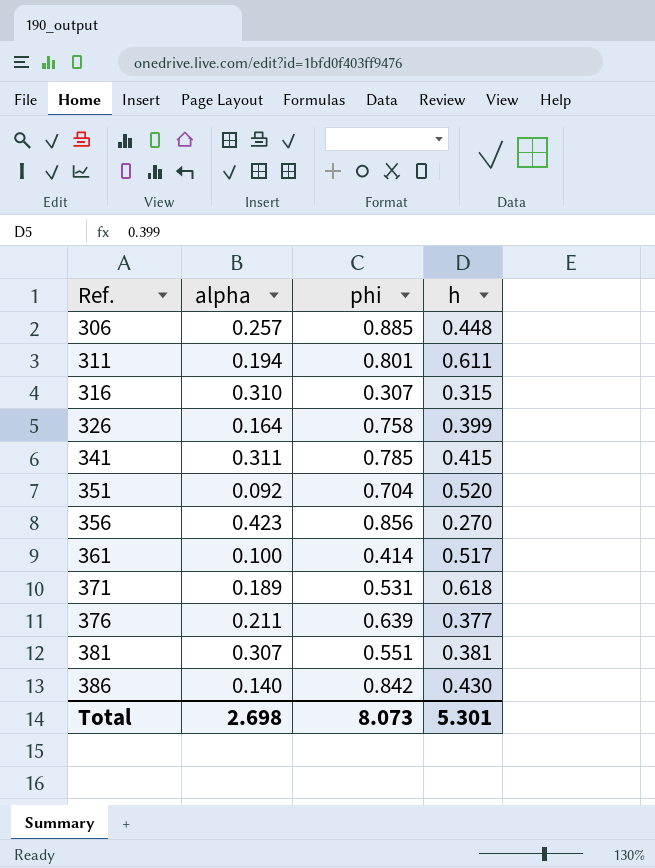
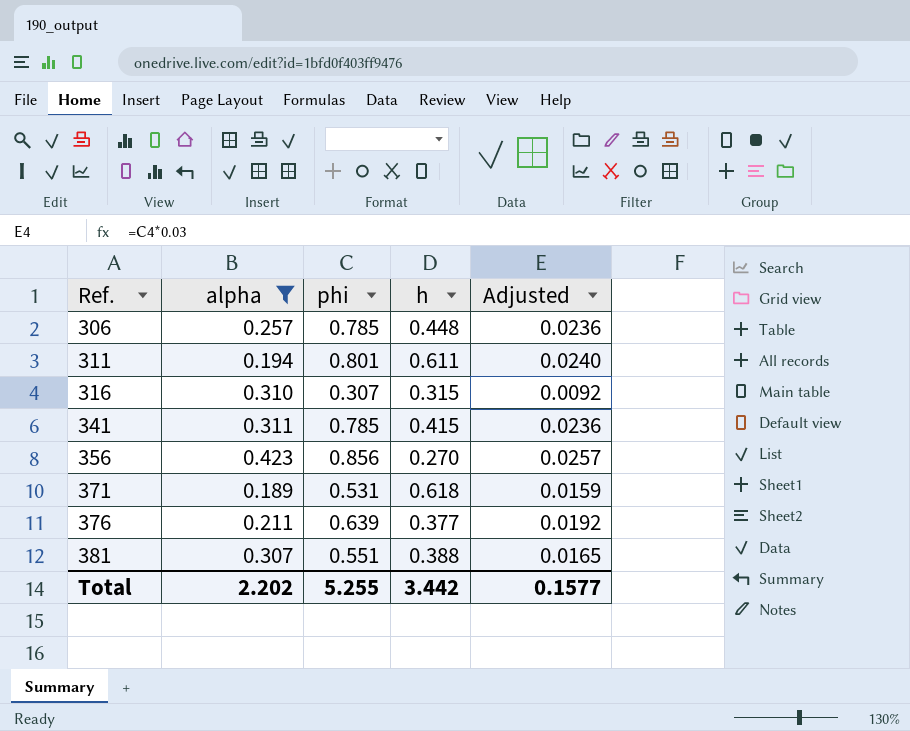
filter: none -> alpha >= 0.189
column Adjusted | formula: none -> [phi] * 0.03
306 | phi: 0.885 -> 0.785
381 | h: 0.381 -> 0.388
Total | alpha: 2.698 -> 2.202
Total | phi: 8.073 -> 5.255
Total | h: 5.301 -> 3.442

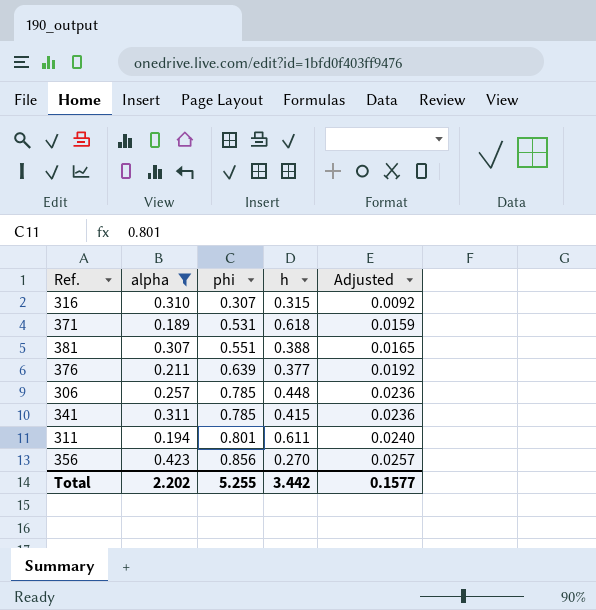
row order: Ref. ascending -> phi ascending

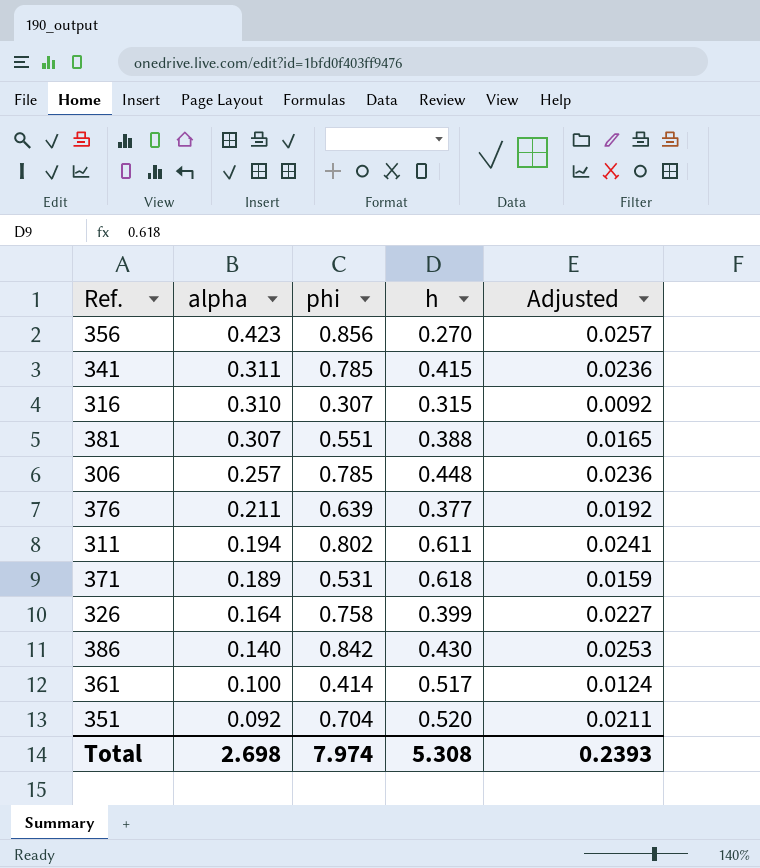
filter: alpha >= 0.189 -> none
row order: phi ascending -> alpha descending
311 | phi: 0.801 -> 0.802
311 | Adjusted: 0.0240 -> 0.0241
Total | alpha: 2.202 -> 2.698
Total | phi: 5.255 -> 7.974
Total | h: 3.442 -> 5.308
Total | Adjusted: 0.1577 -> 0.2393

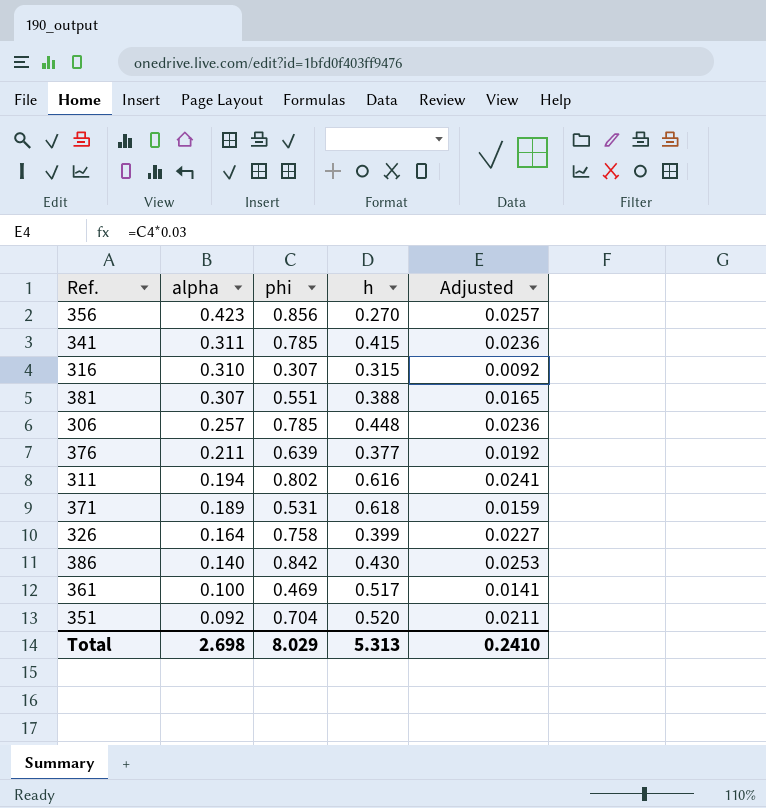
311 | h: 0.611 -> 0.616
361 | phi: 0.414 -> 0.469
361 | Adjusted: 0.0124 -> 0.0141
Total | phi: 7.974 -> 8.029
Total | h: 5.308 -> 5.313
Total | Adjusted: 0.2393 -> 0.2410

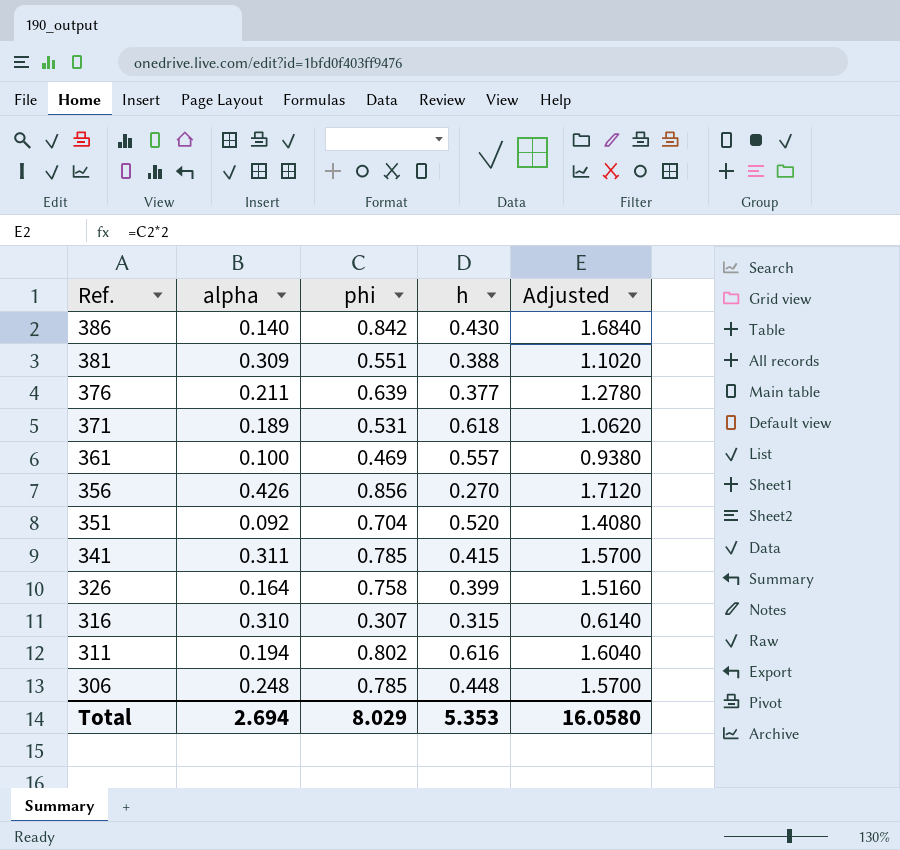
row order: alpha descending -> Ref. descending
column Adjusted | formula: [phi] * 0.03 -> [phi] * 2
381 | alpha: 0.307 -> 0.309
361 | h: 0.517 -> 0.557
356 | alpha: 0.423 -> 0.426
306 | alpha: 0.257 -> 0.248
Total | alpha: 2.698 -> 2.694
Total | h: 5.313 -> 5.353
Total | Adjusted: 0.2410 -> 16.0580

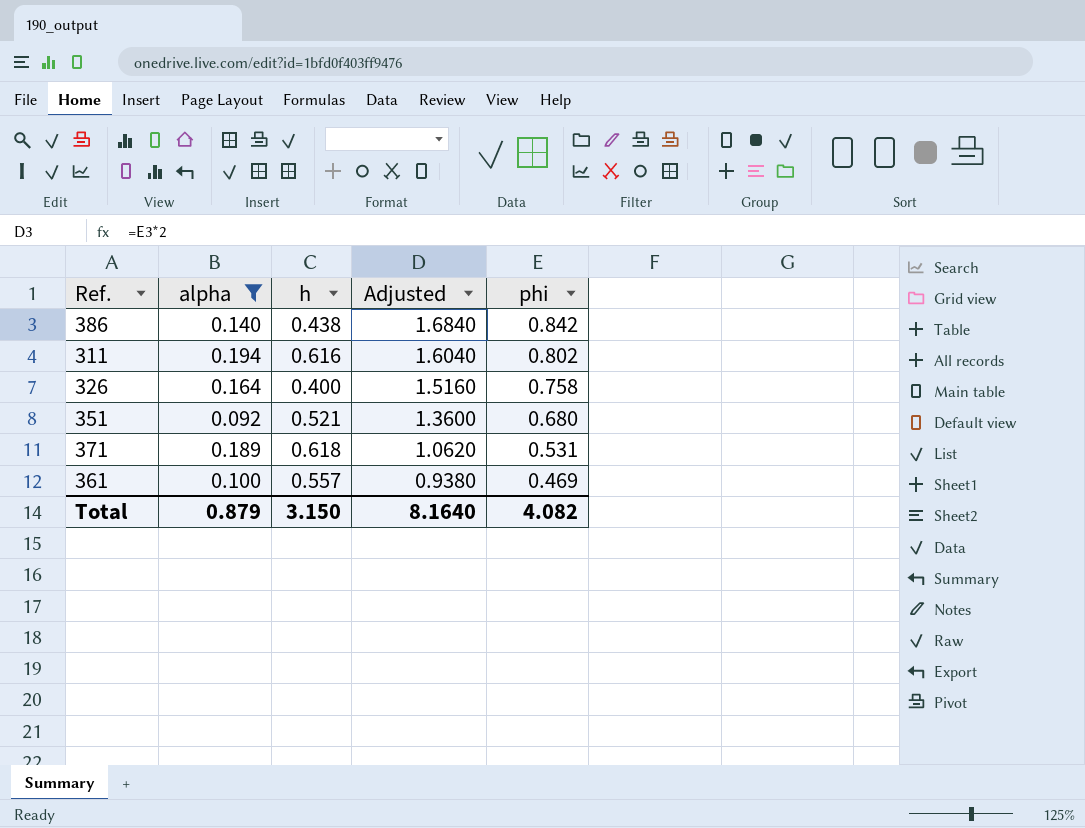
filter: none -> alpha <= 0.194
row order: Ref. descending -> Adjusted descending
column phi | position: 3 -> 5
386 | h: 0.430 -> 0.438
326 | h: 0.399 -> 0.400
351 | h: 0.520 -> 0.521
351 | Adjusted: 1.4080 -> 1.3600
351 | phi: 0.704 -> 0.680
Total | alpha: 2.694 -> 0.879
Total | h: 5.353 -> 3.150
Total | Adjusted: 16.0580 -> 8.1640
Total | phi: 8.029 -> 4.082

